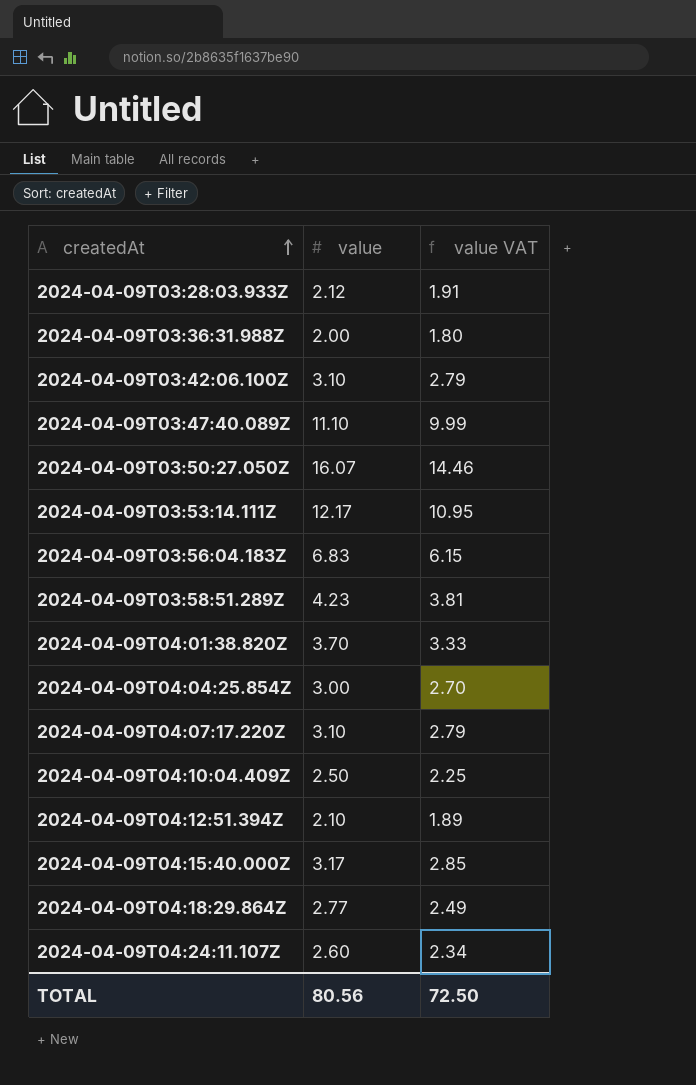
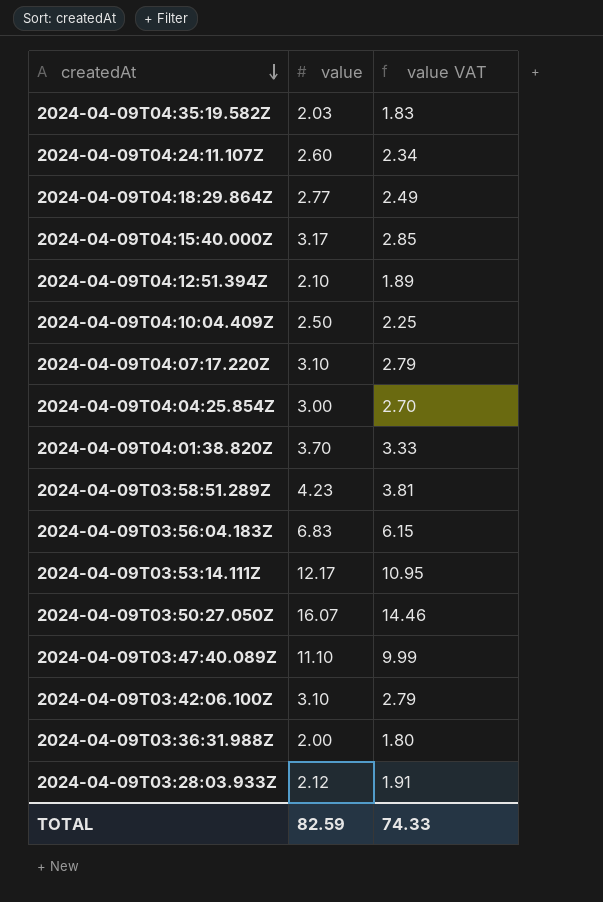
row order: createdAt ascending -> createdAt descending
row 2024-04-09T04:35:19.582Z: none -> 2.03 | 1.83
TOTAL | value: 80.56 -> 82.59
TOTAL | value VAT: 72.50 -> 74.33

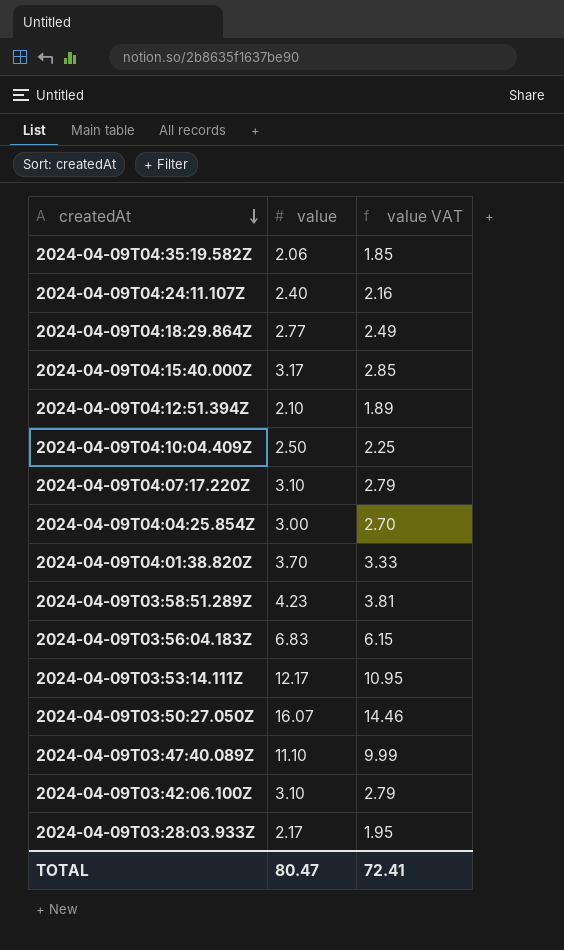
row 2024-04-09T03:36:31.988Z: 2.00 | 1.80 -> none
2024-04-09T04:35:19.582Z | value: 2.03 -> 2.06
2024-04-09T04:35:19.582Z | value VAT: 1.83 -> 1.85
2024-04-09T04:24:11.107Z | value: 2.60 -> 2.40
2024-04-09T04:24:11.107Z | value VAT: 2.34 -> 2.16
2024-04-09T03:28:03.933Z | value: 2.12 -> 2.17
2024-04-09T03:28:03.933Z | value VAT: 1.91 -> 1.95
TOTAL | value: 82.59 -> 80.47
TOTAL | value VAT: 74.33 -> 72.41

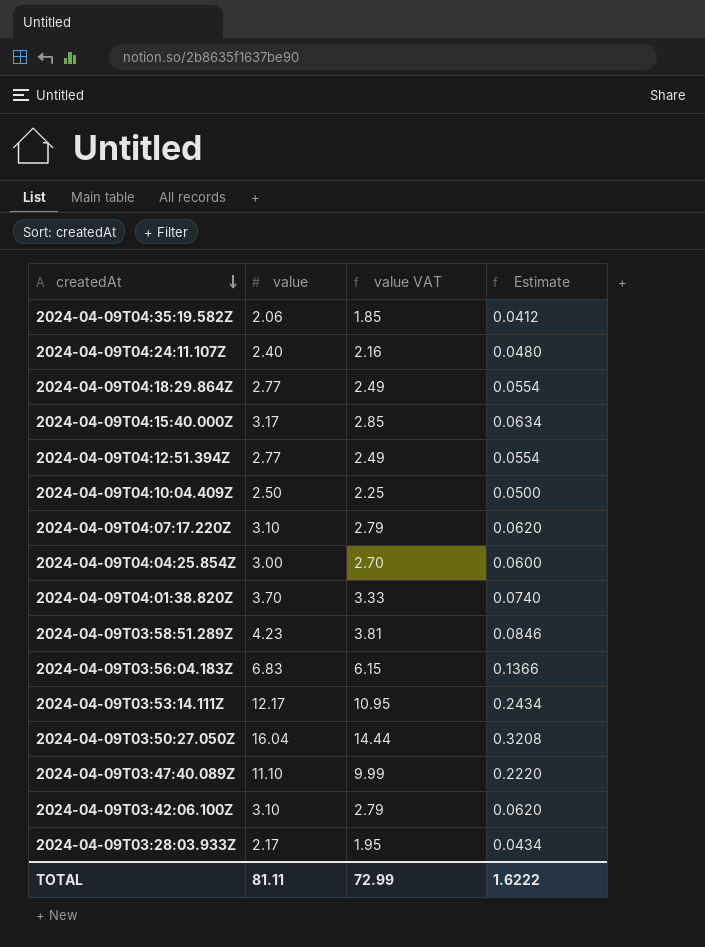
column Estimate | formula: none -> [value] * 0.02
2024-04-09T04:12:51.394Z | value: 2.10 -> 2.77
2024-04-09T04:12:51.394Z | value VAT: 1.89 -> 2.49
2024-04-09T03:50:27.050Z | value: 16.07 -> 16.04
2024-04-09T03:50:27.050Z | value VAT: 14.46 -> 14.44
TOTAL | value: 80.47 -> 81.11
TOTAL | value VAT: 72.41 -> 72.99

